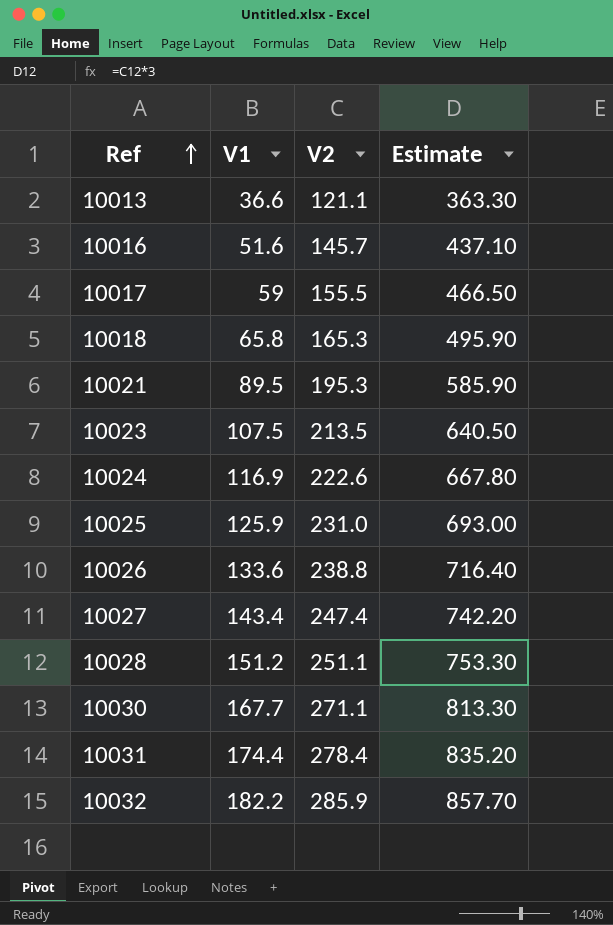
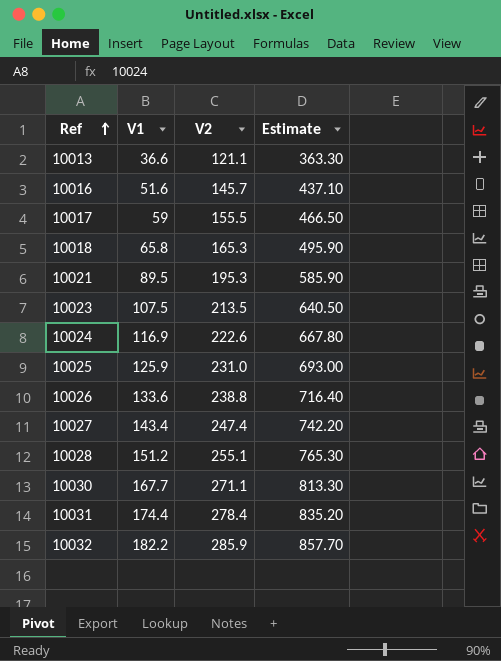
10028 | V2: 251.1 -> 255.1
10028 | Estimate: 753.30 -> 765.30

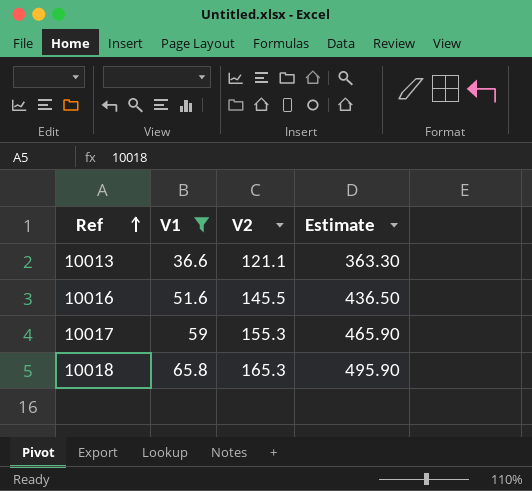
filter: none -> V1 <= 65.8
10016 | V2: 145.7 -> 145.5
10016 | Estimate: 437.10 -> 436.50
10017 | V2: 155.5 -> 155.3
10017 | Estimate: 466.50 -> 465.90

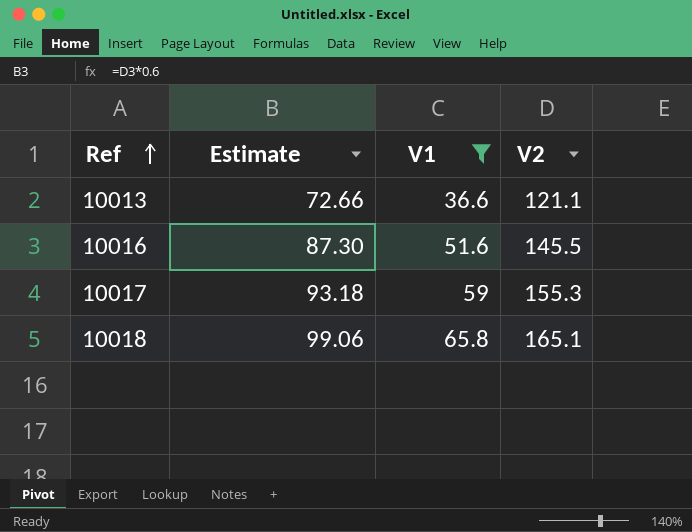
column Estimate | formula: [V2] * 3 -> [V2] * 0.6
column Estimate | position: 4 -> 2
10018 | V2: 165.3 -> 165.1

